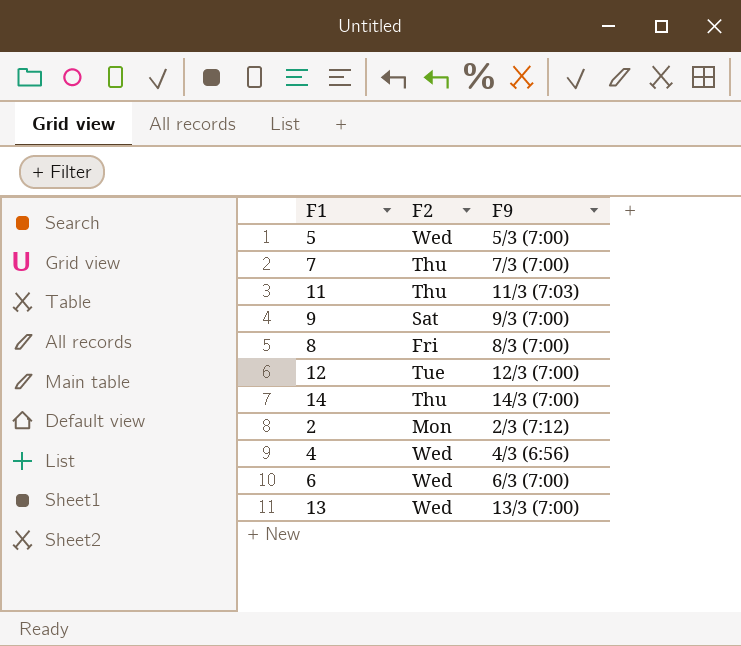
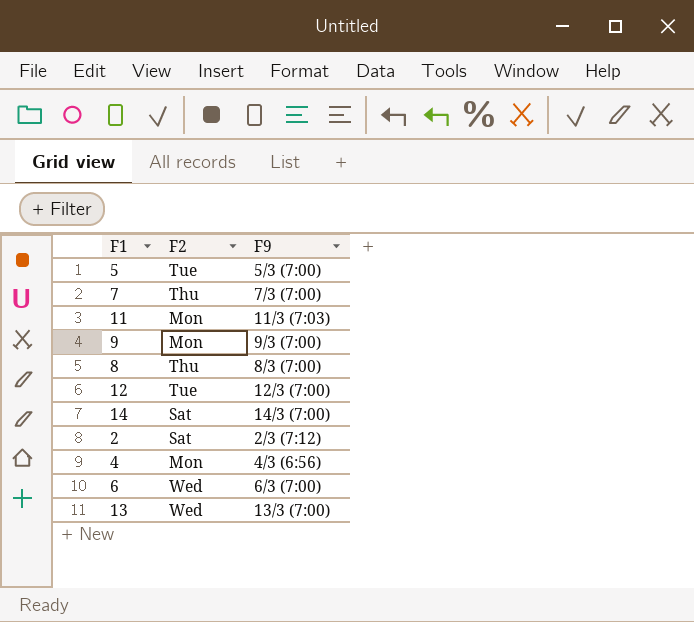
5 | F2: Wed -> Tue
11 | F2: Thu -> Mon
9 | F2: Sat -> Mon
8 | F2: Fri -> Thu
14 | F2: Thu -> Sat
2 | F2: Mon -> Sat
4 | F2: Wed -> Mon

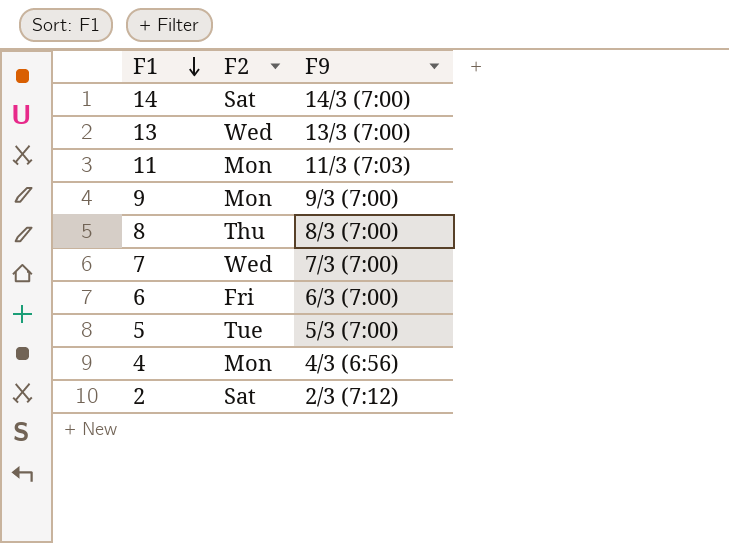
row order: none -> F1 descending
row 12: Tue | 12/3 (7:00) -> none
7 | F2: Thu -> Wed
6 | F2: Wed -> Fri

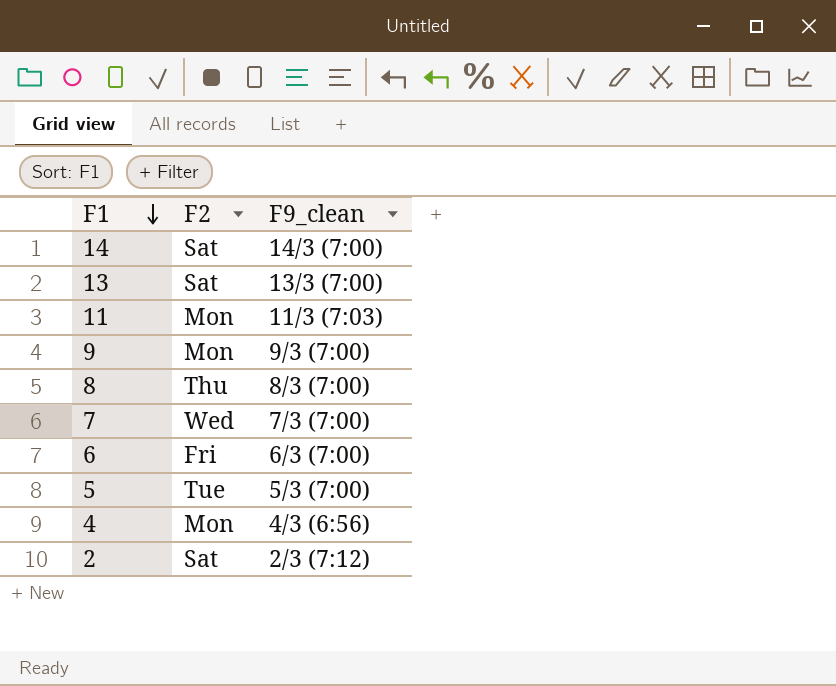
column name: F9 -> F9_clean
13 | F2: Wed -> Sat

